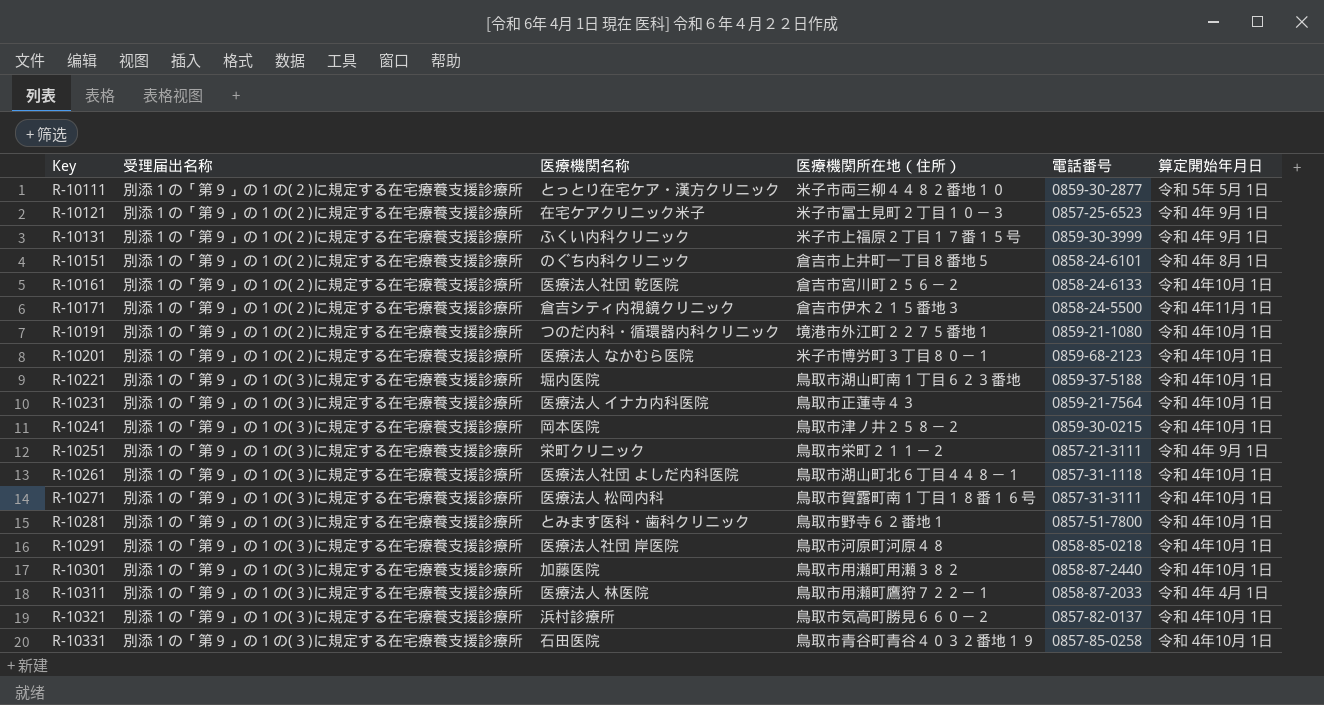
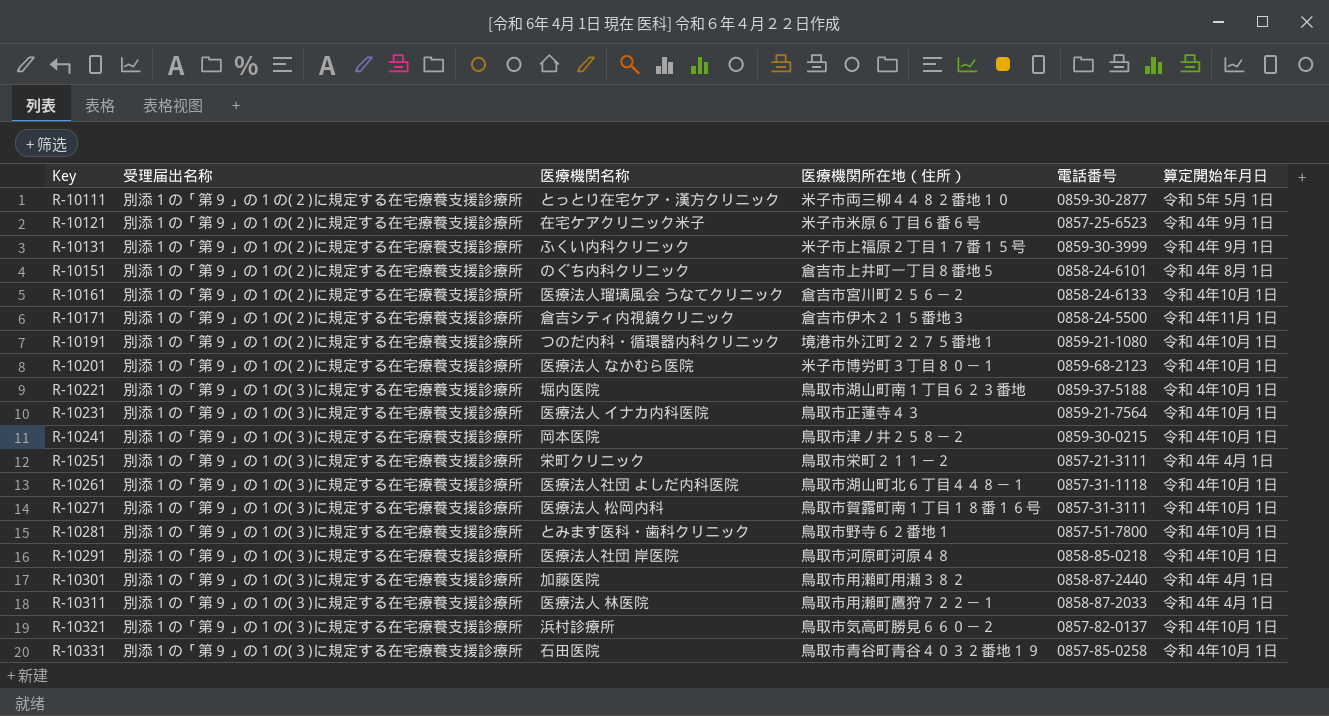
R-10121 | 医療機関所在地（住所）: 米子市冨士見町２丁目１０－３ -> 米子市米原６丁目６番６号
R-10161 | 医療機関名称: 医療法人社団 乾医院 -> 医療法人瑠璃風会 うなてクリニック
R-10251 | 算定開始年月日: 令和 4年 9月 1日 -> 令和 4年 4月 1日
R-10301 | 算定開始年月日: 令和 4年10月 1日 -> 令和 4年 4月 1日

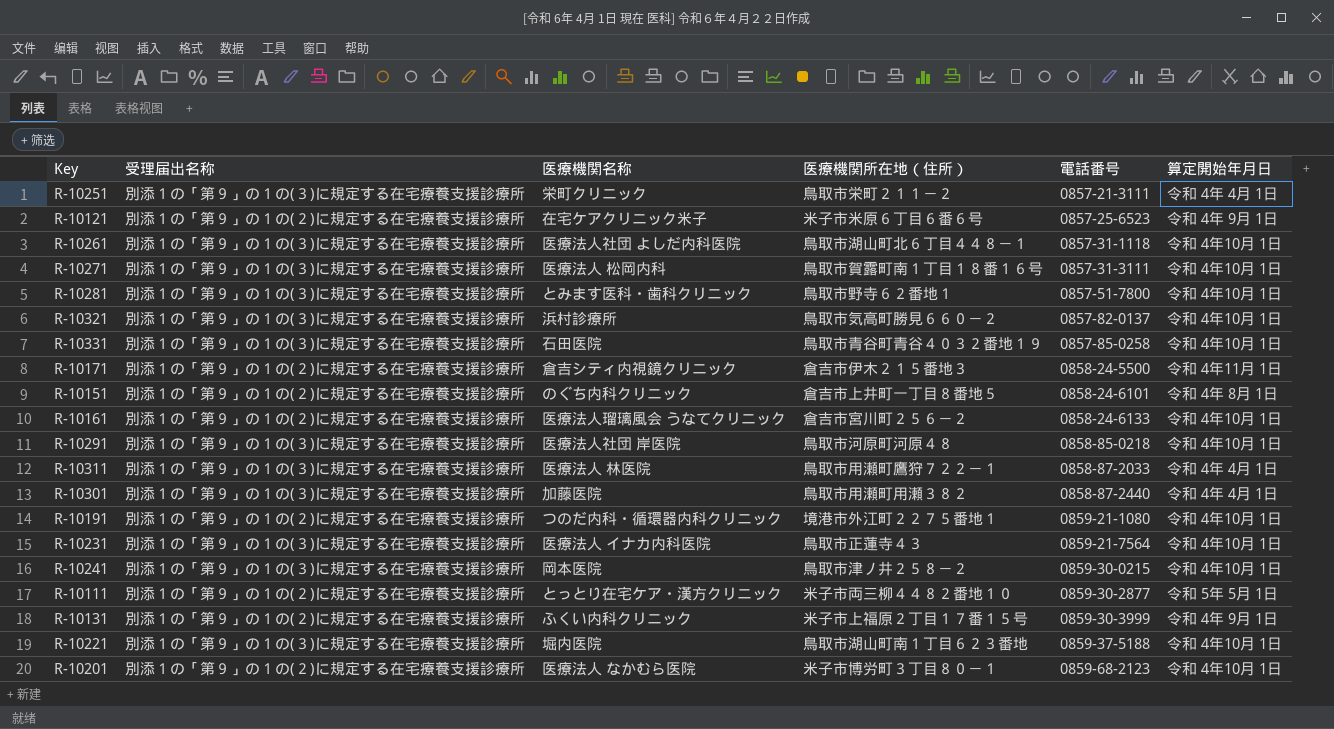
row order: Key ascending -> 電話番号 ascending

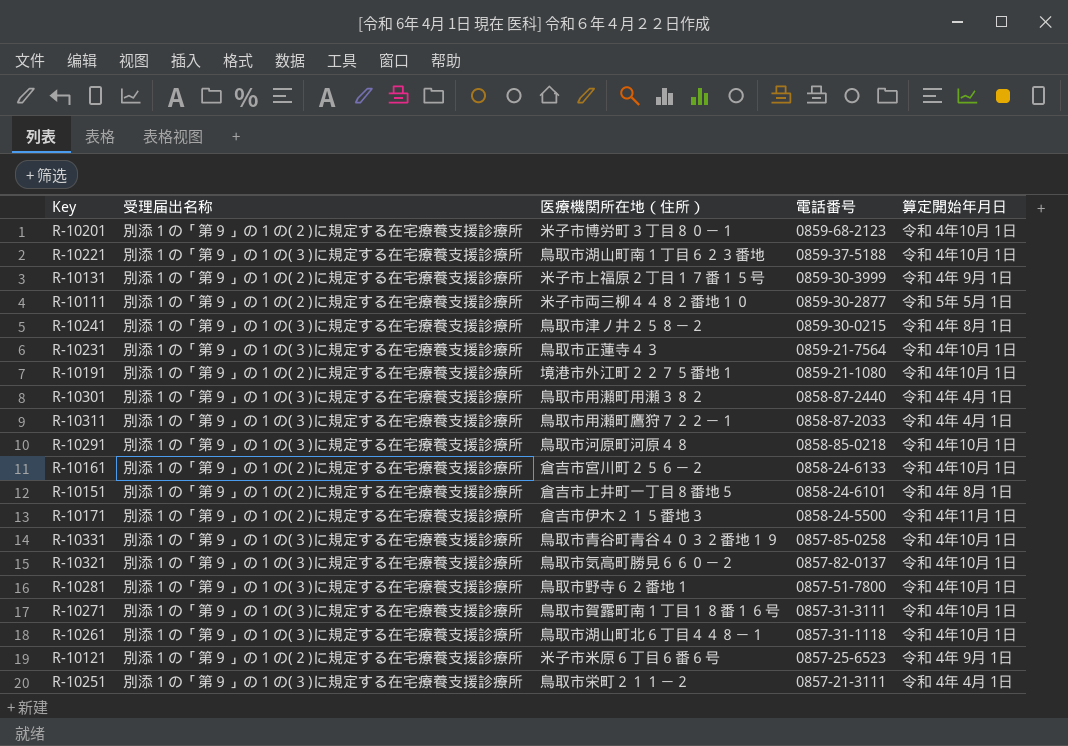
row order: 電話番号 ascending -> 電話番号 descending
column 医療機関名称 | position: 3 -> none
R-10241 | 算定開始年月日: 令和 4年10月 1日 -> 令和 4年 8月 1日

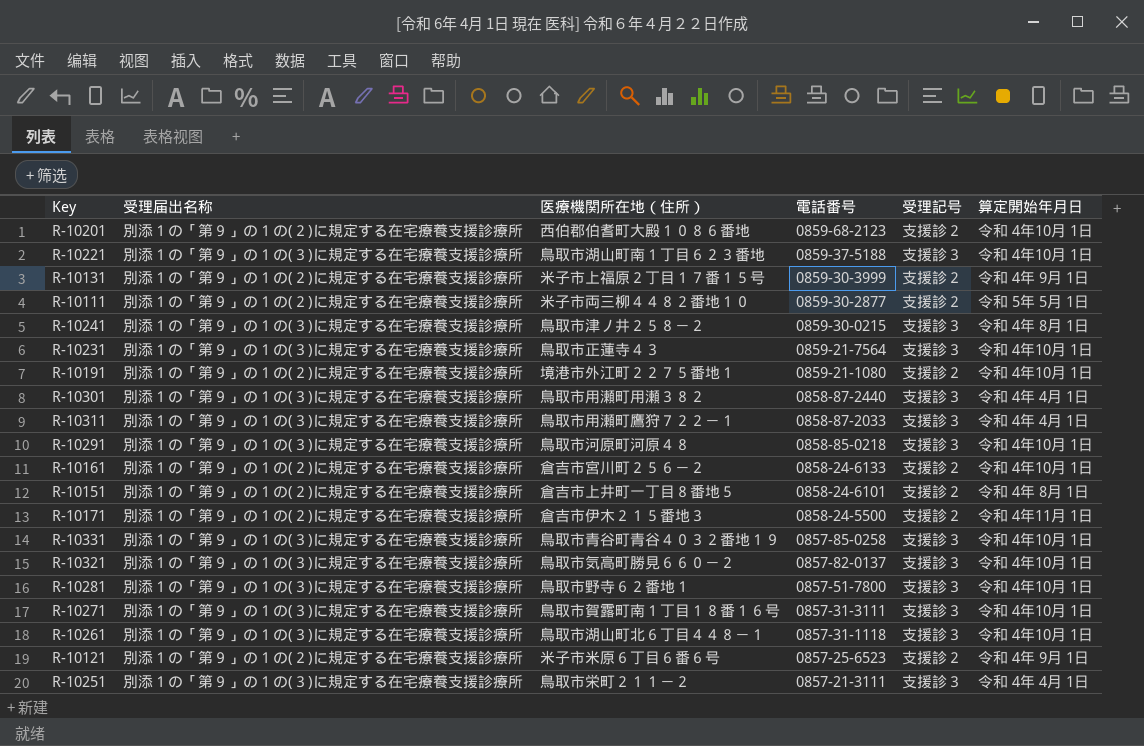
column 受理記号 | position: none -> 5
R-10201 | 医療機関所在地（住所）: 米子市博労町３丁目８０－１ -> 西伯郡伯耆町大殿１０８６番地

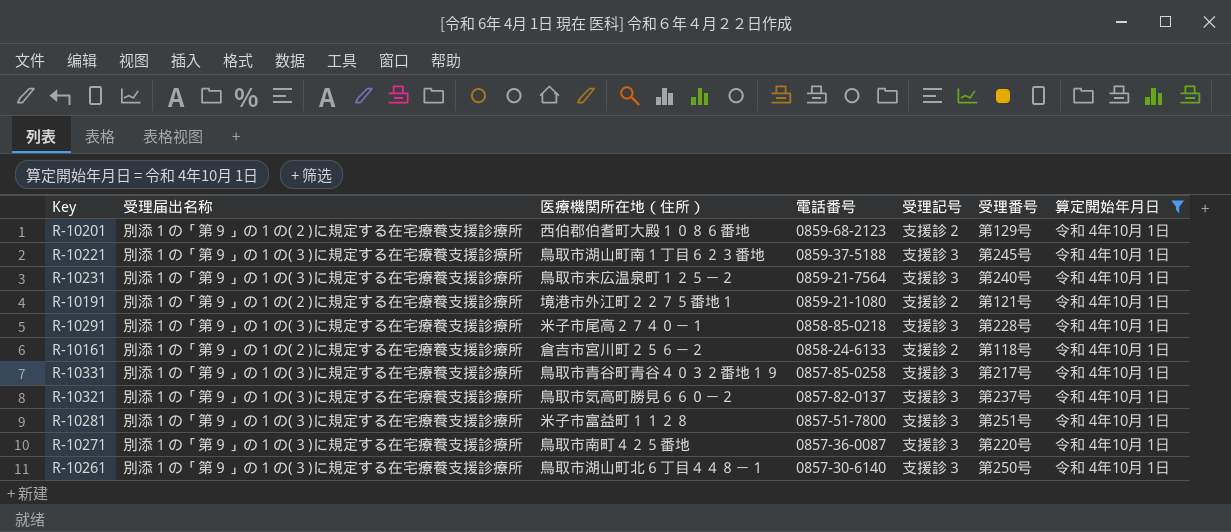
filter: none -> 算定開始年月日 = 令和 4年10月 1日
column 受理番号 | position: none -> 6
R-10231 | 医療機関所在地（住所）: 鳥取市正蓮寺４３ -> 鳥取市末広温泉町１２５－２
R-10291 | 医療機関所在地（住所）: 鳥取市河原町河原４８ -> 米子市尾高２７４０－１
R-10281 | 医療機関所在地（住所）: 鳥取市野寺６２番地１ -> 米子市富益町１１２８
R-10271 | 医療機関所在地（住所）: 鳥取市賀露町南１丁目１８番１６号 -> 鳥取市南町４２５番地
R-10271 | 電話番号: 0857-31-3111 -> 0857-36-0087
R-10261 | 電話番号: 0857-31-1118 -> 0857-30-6140

